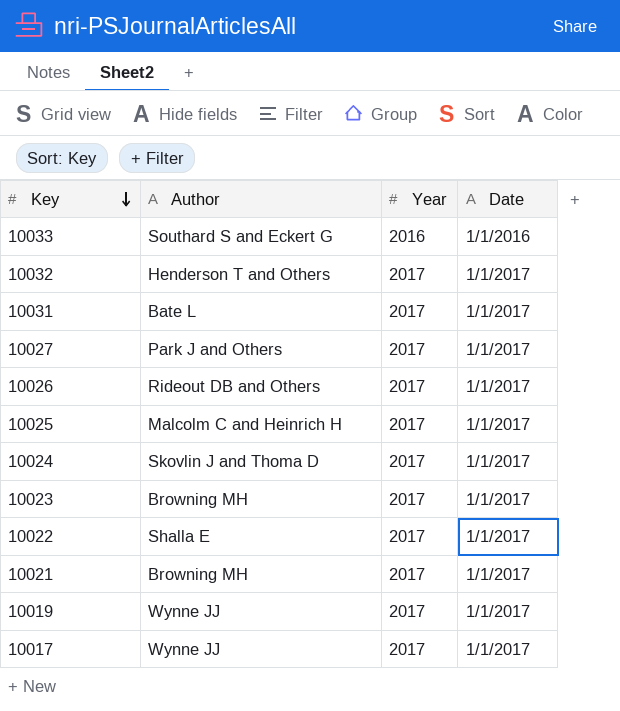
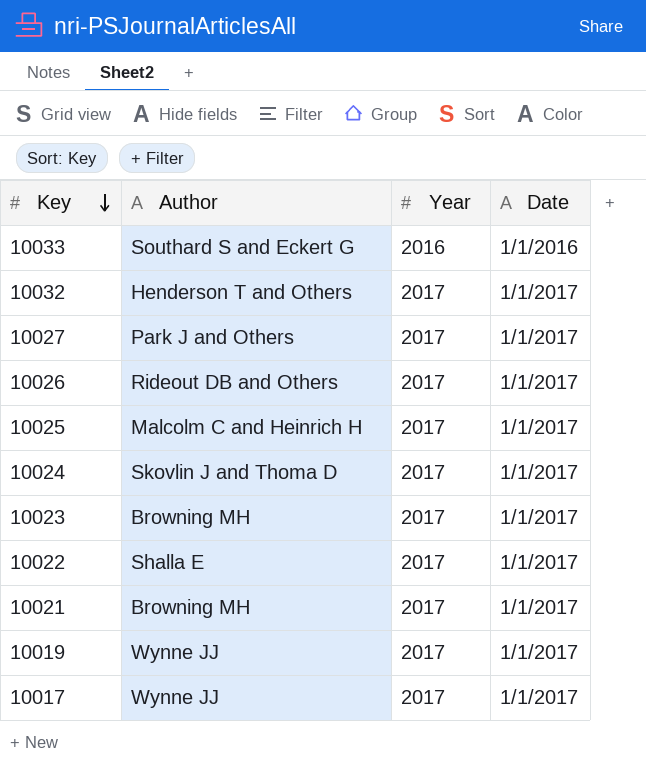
row 10031: Bate L | 2017 | 1/1/2017 -> none

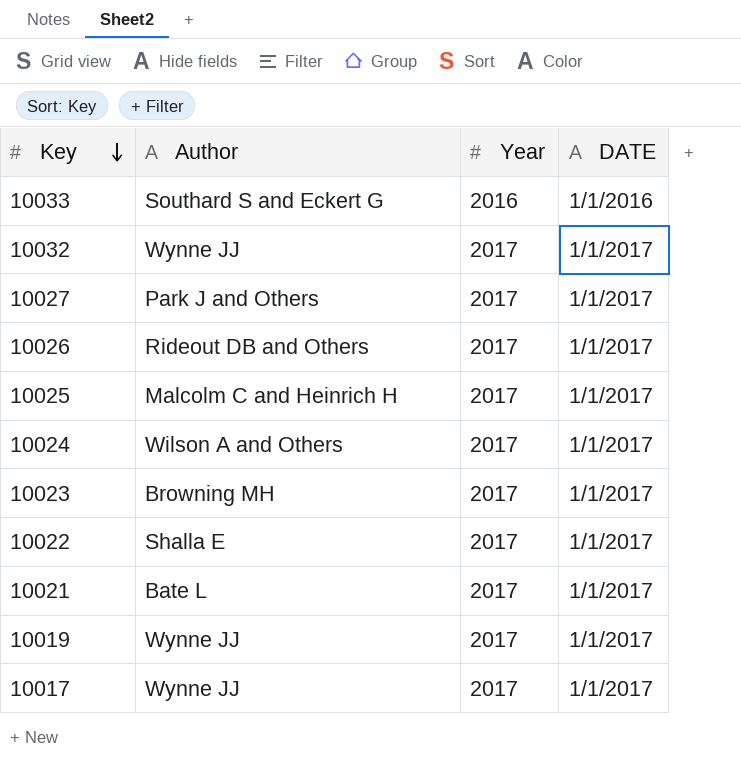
column name: Date -> DATE
10032 | Author: Henderson T and Others -> Wynne JJ
10024 | Author: Skovlin J and Thoma D -> Wilson A and Others
10021 | Author: Browning MH -> Bate L

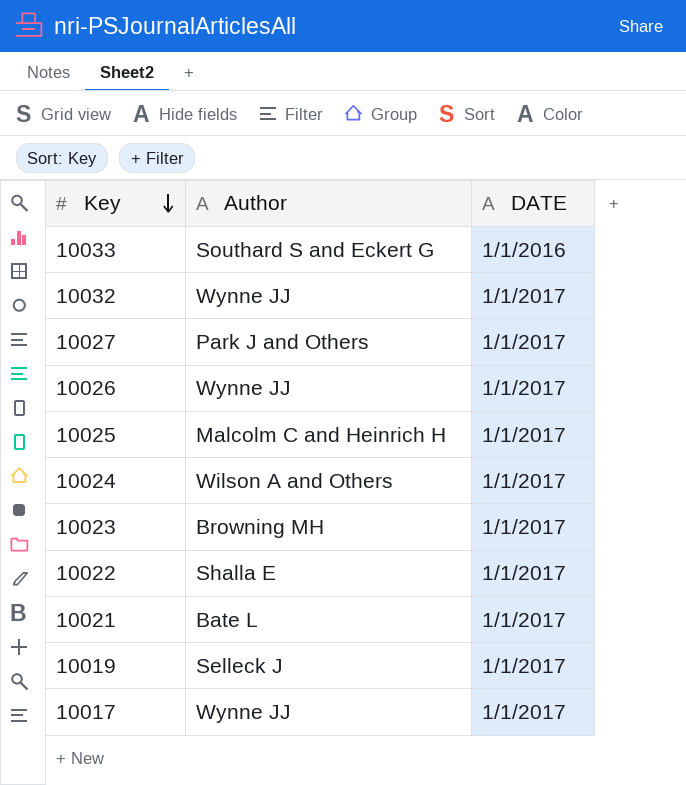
column Year | position: 3 -> none
10026 | Author: Rideout DB and Others -> Wynne JJ
10019 | Author: Wynne JJ -> Selleck J

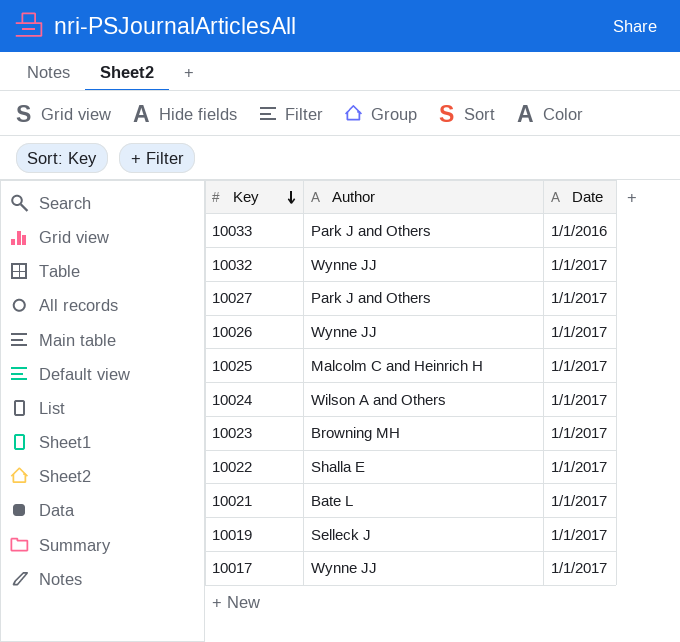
column name: DATE -> Date
10033 | Author: Southard S and Eckert G -> Park J and Others

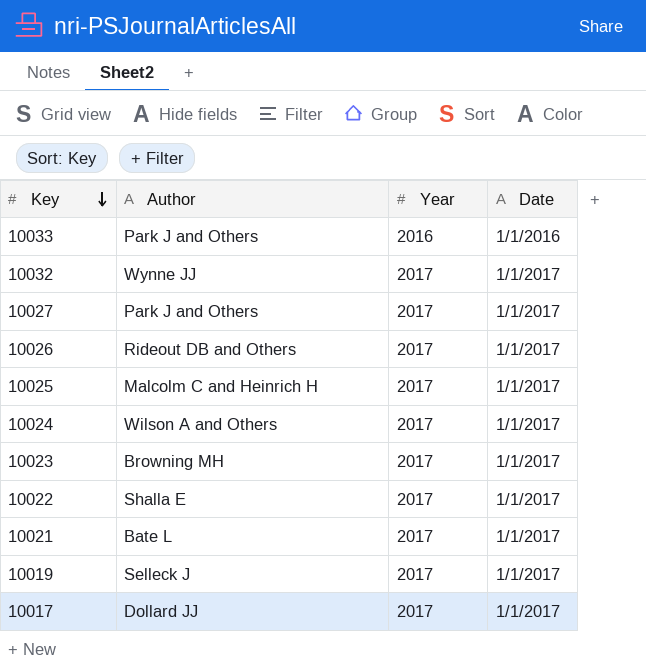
column Year | position: none -> 3
10026 | Author: Wynne JJ -> Rideout DB and Others
10017 | Author: Wynne JJ -> Dollard JJ

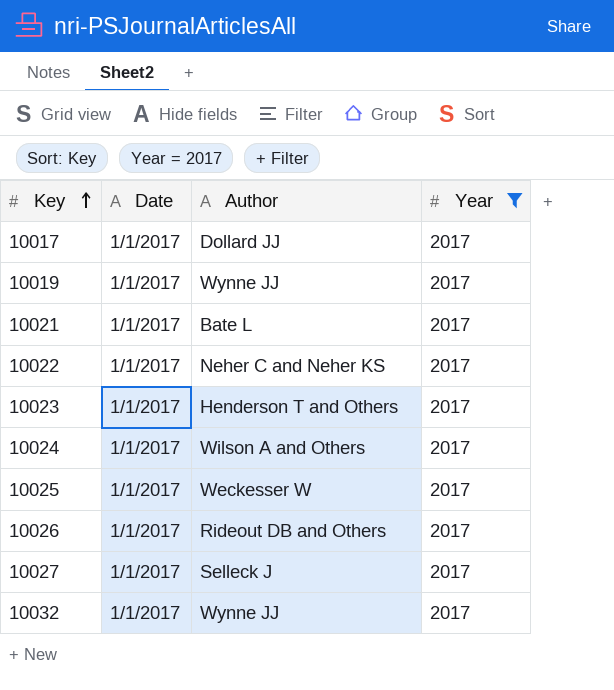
filter: none -> Year = 2017
row order: Key descending -> Key ascending
column Date | position: 4 -> 2
10019 | Author: Selleck J -> Wynne JJ
10022 | Author: Shalla E -> Neher C and Neher KS
10023 | Author: Browning MH -> Henderson T and Others
10025 | Author: Malcolm C and Heinrich H -> Weckesser W
10027 | Author: Park J and Others -> Selleck J

